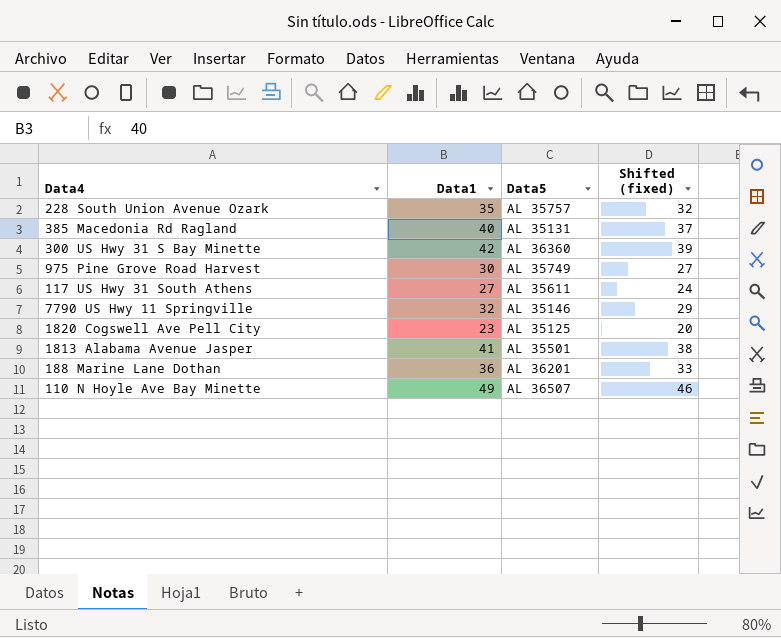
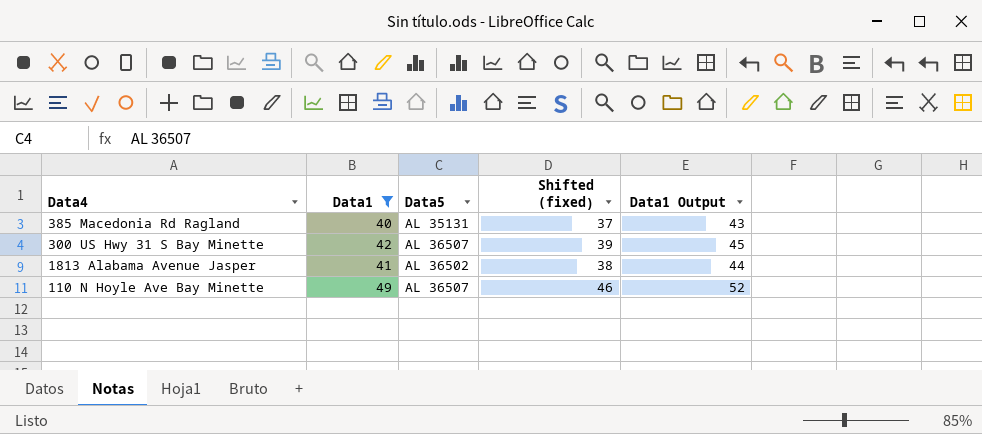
filter: none -> Data1 >= 40
column Data1 Output | formula: none -> [Data1] + 3
300 US Hwy 31 S Bay Minette | Data5: AL 36360 -> AL 36507
1813 Alabama Avenue Jasper | Data5: AL 35501 -> AL 36502

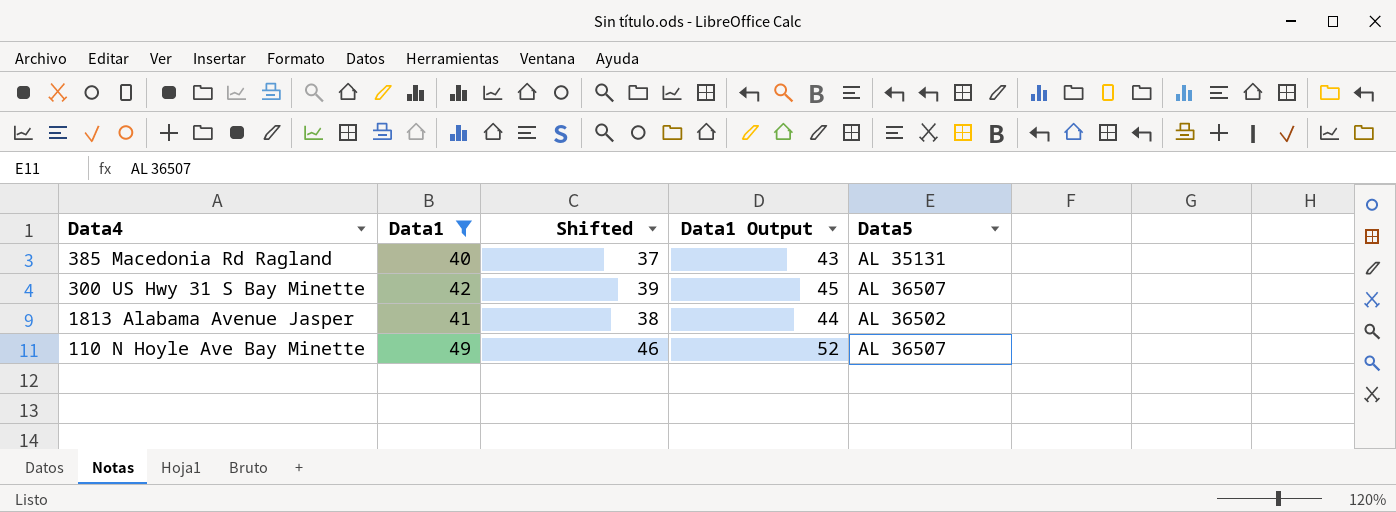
column name: Shifted (fixed) -> Shifted
column Data5 | position: 3 -> 5

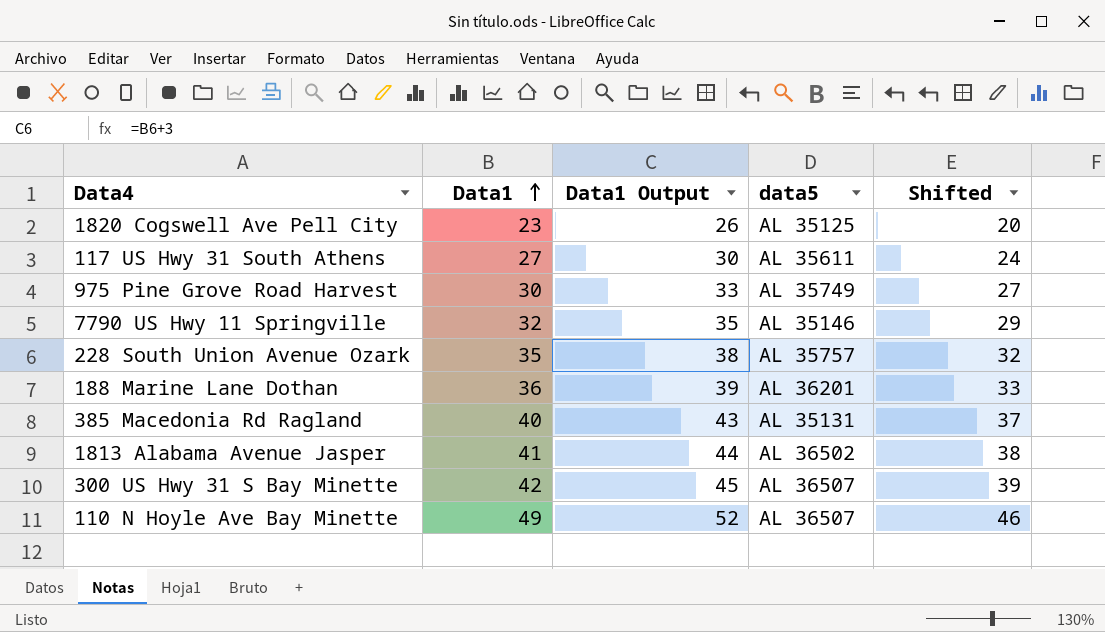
filter: Data1 >= 40 -> none
row order: none -> Data1 ascending
column name: Data5 -> data5
column Shifted | position: 3 -> 5

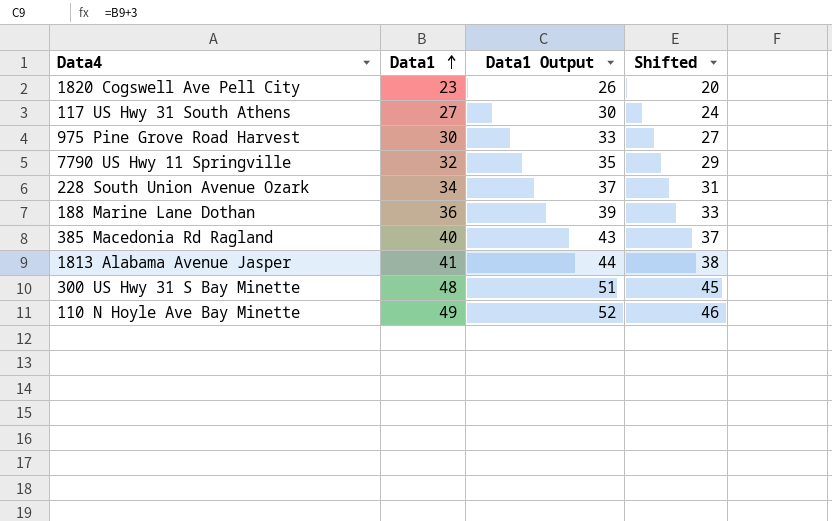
column data5 | position: 4 -> none
228 South Union Avenue Ozark | Data1: 35 -> 34
228 South Union Avenue Ozark | Data1 Output: 38 -> 37
228 South Union Avenue Ozark | Shifted: 32 -> 31
300 US Hwy 31 S Bay Minette | Data1: 42 -> 48
300 US Hwy 31 S Bay Minette | Data1 Output: 45 -> 51
300 US Hwy 31 S Bay Minette | Shifted: 39 -> 45

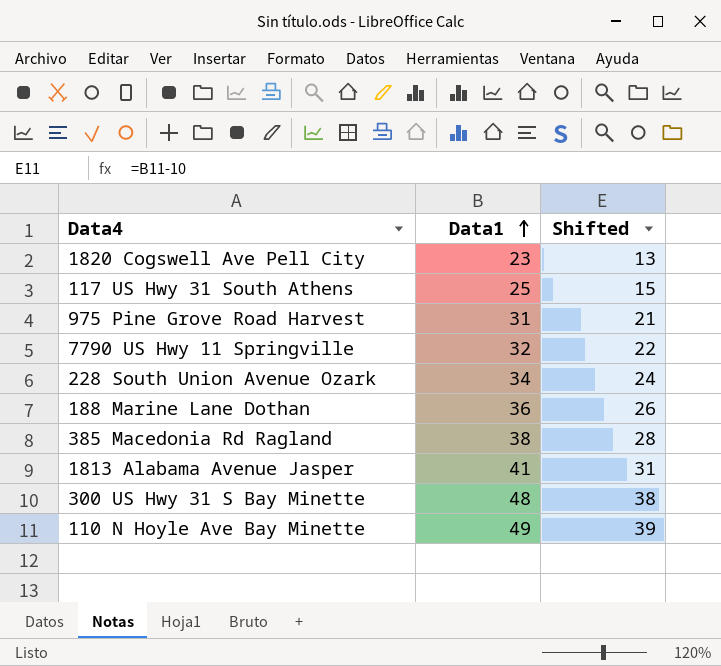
column Data1 Output | formula: [Data1] + 3 -> none
column Shifted | formula: [Data1] - 3 -> [Data1] - 10
117 US Hwy 31 South Athens | Data1: 27 -> 25
975 Pine Grove Road Harvest | Data1: 30 -> 31
385 Macedonia Rd Ragland | Data1: 40 -> 38

